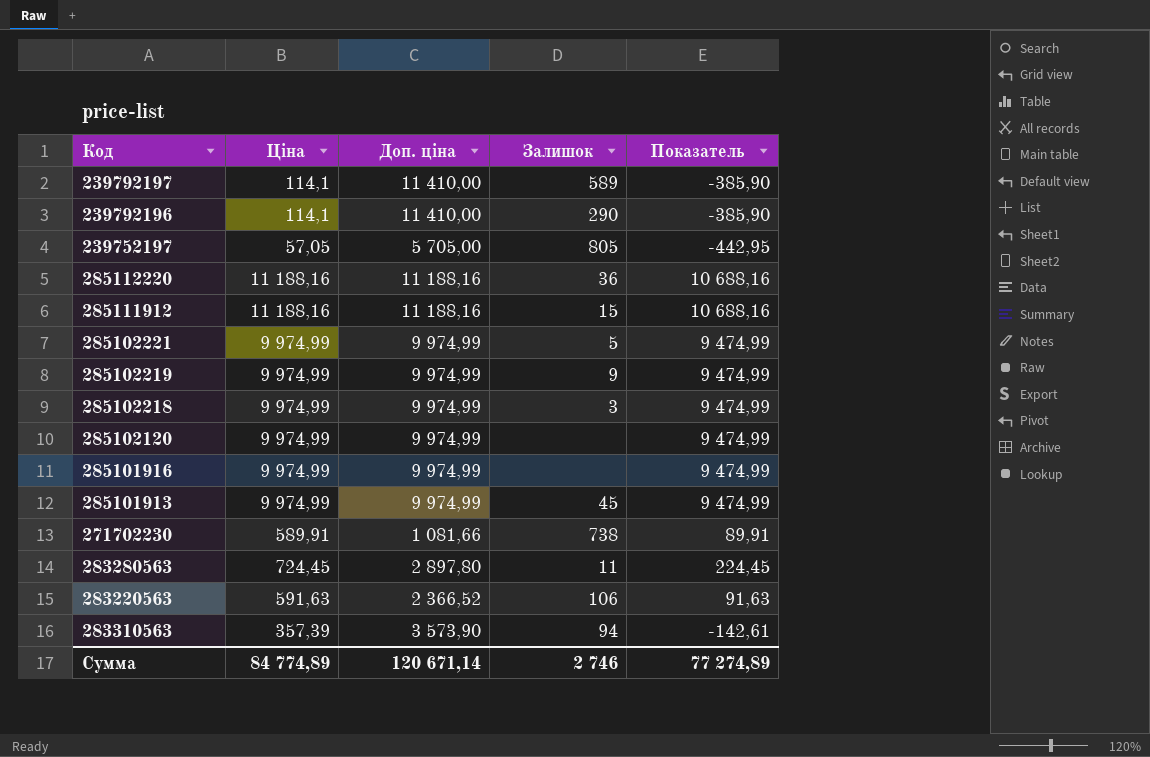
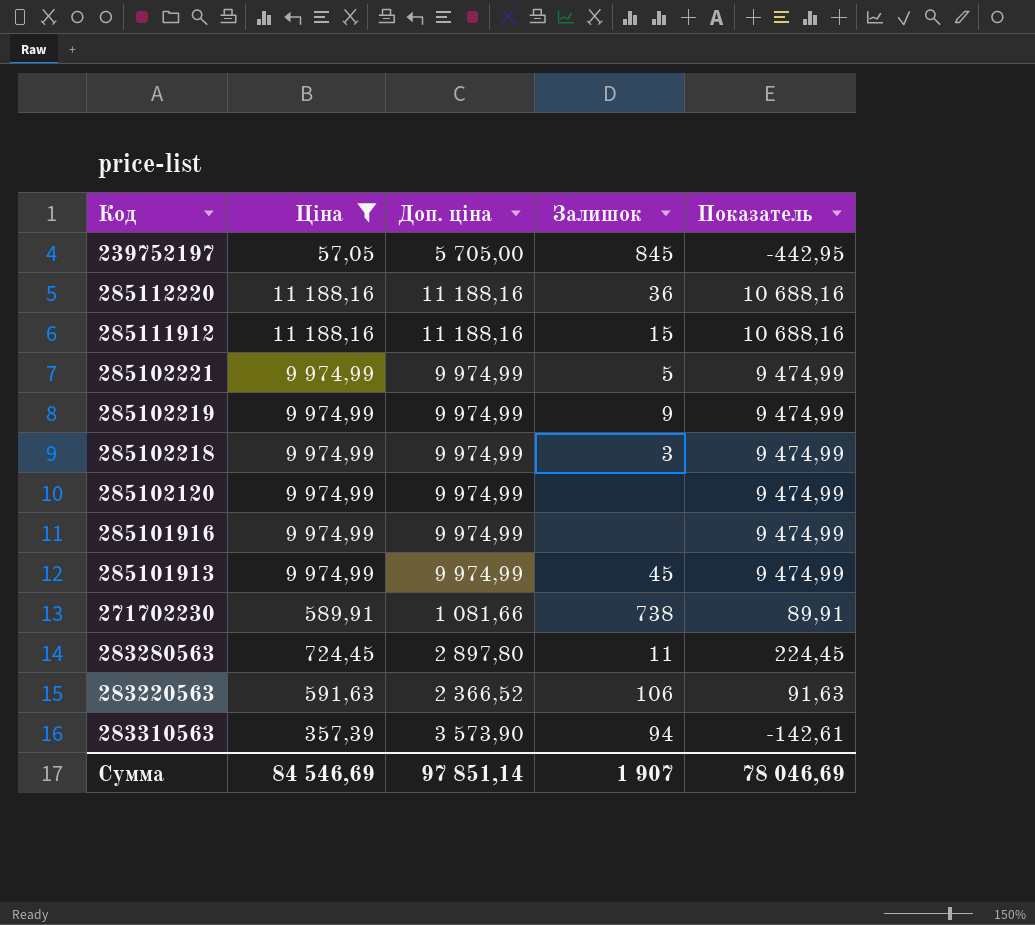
filter: none -> Ціна != 114,1
239752197 | Залишок: 805 -> 845
Сумма | Ціна: 84 774,89 -> 84 546,69
Сумма | Доп. ціна: 120 671,14 -> 97 851,14
Сумма | Залишок: 2 746 -> 1 907
Сумма | Показатель: 77 274,89 -> 78 046,69

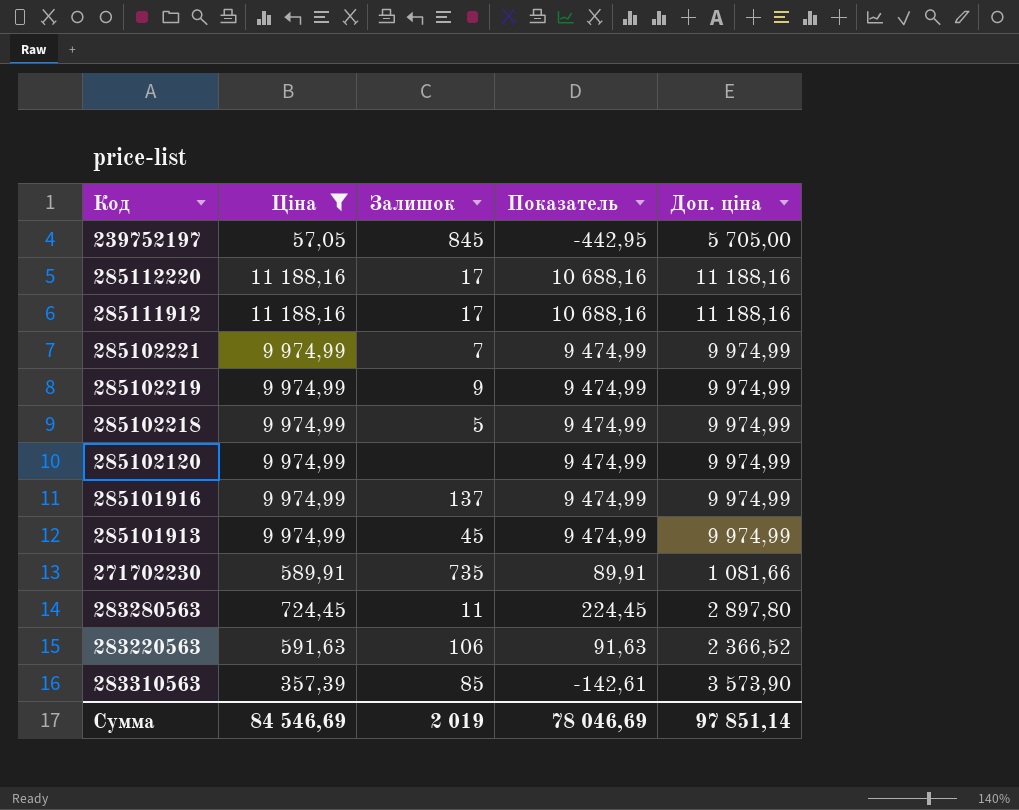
column Доп. ціна | position: 3 -> 5
285112220 | Залишок: 36 -> 17
285111912 | Залишок: 15 -> 17
285102221 | Залишок: 5 -> 7
285102218 | Залишок: 3 -> 5
285101916 | Залишок: none -> 137
271702230 | Залишок: 738 -> 735
283310563 | Залишок: 94 -> 85
Сумма | Залишок: 1 907 -> 2 019

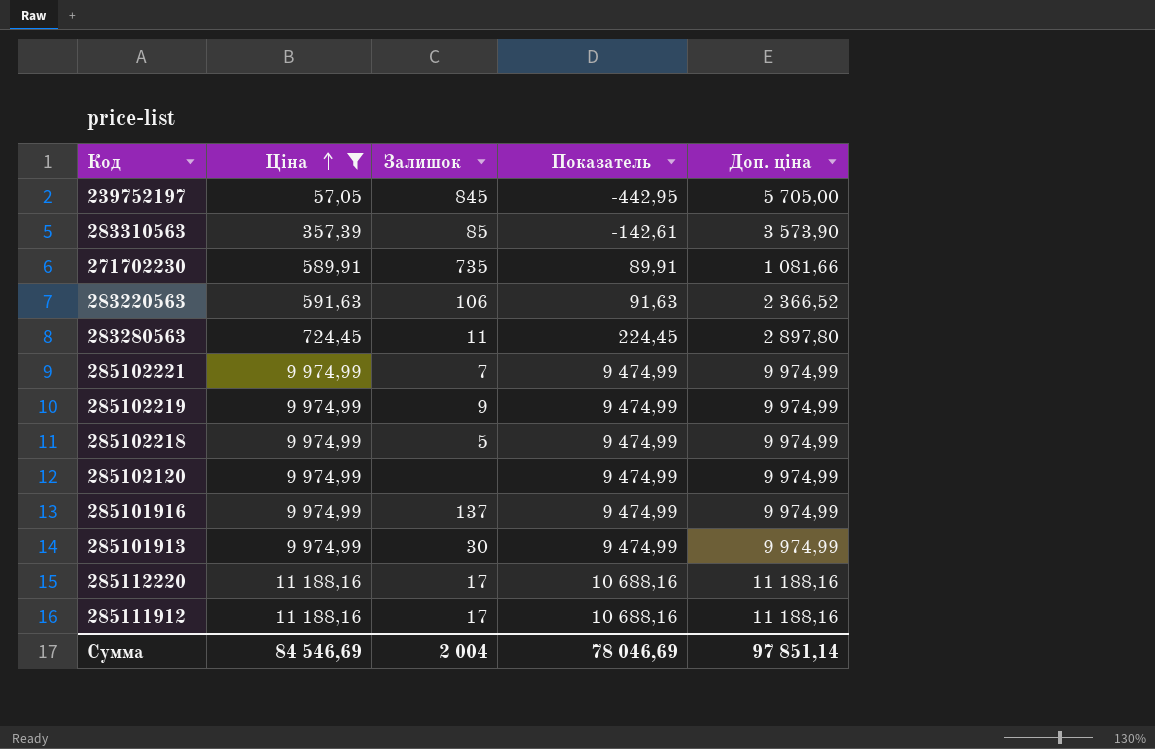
row order: none -> Ціна ascending
285101913 | Залишок: 45 -> 30
Сумма | Залишок: 2 019 -> 2 004

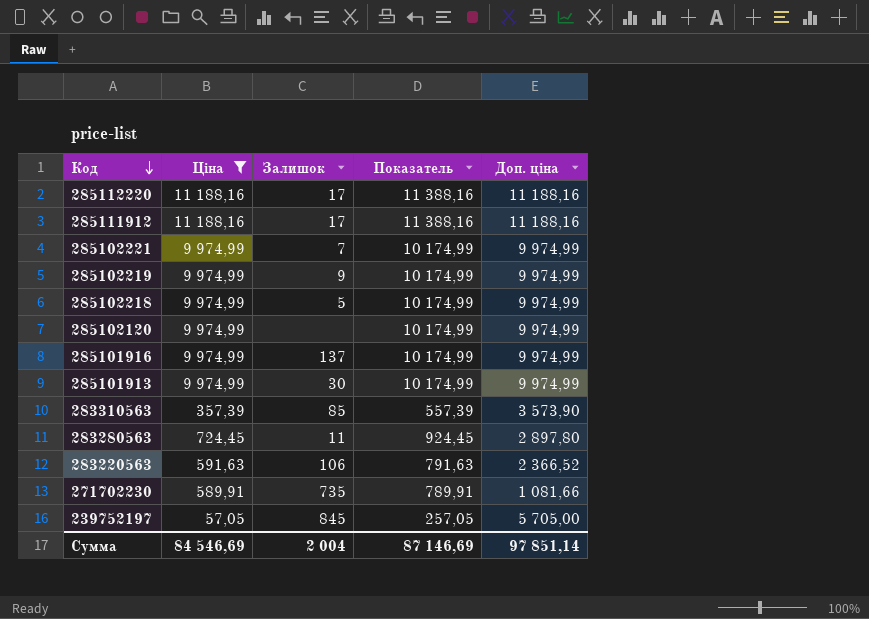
row order: Ціна ascending -> Код descending
column Показатель | formula: [Ціна] - 500 -> [Ціна] + 200
Сумма | Показатель: 78 046,69 -> 87 146,69

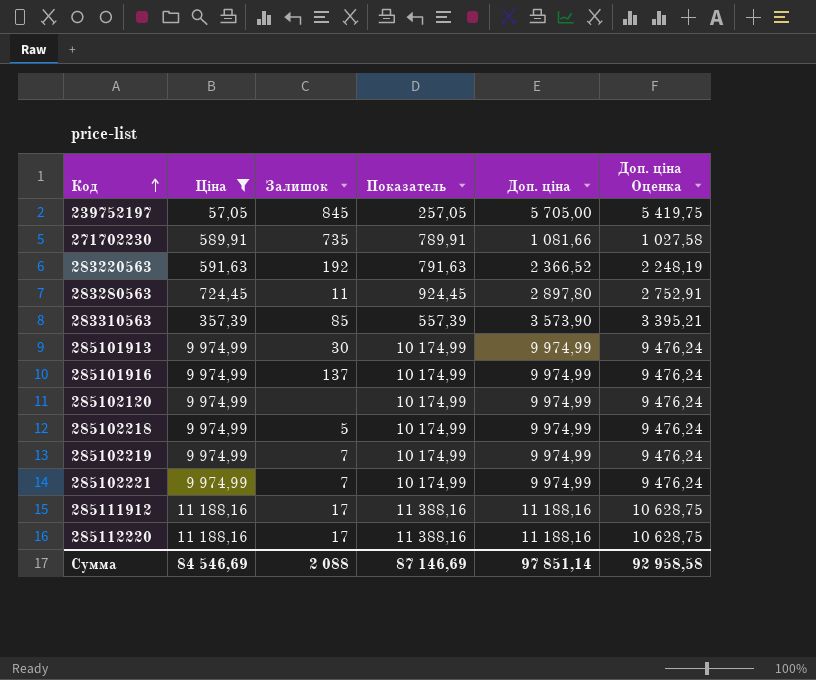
row order: Код descending -> Код ascending
column Доп. ціна Оценка | formula: none -> [Доп. ціна] * 0,95
283220563 | Залишок: 106 -> 192
285102219 | Залишок: 9 -> 7
Сумма | Залишок: 2 004 -> 2 088

